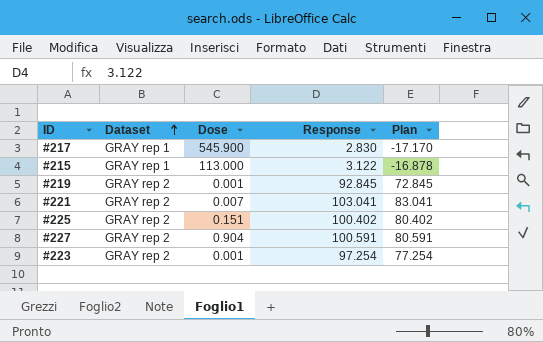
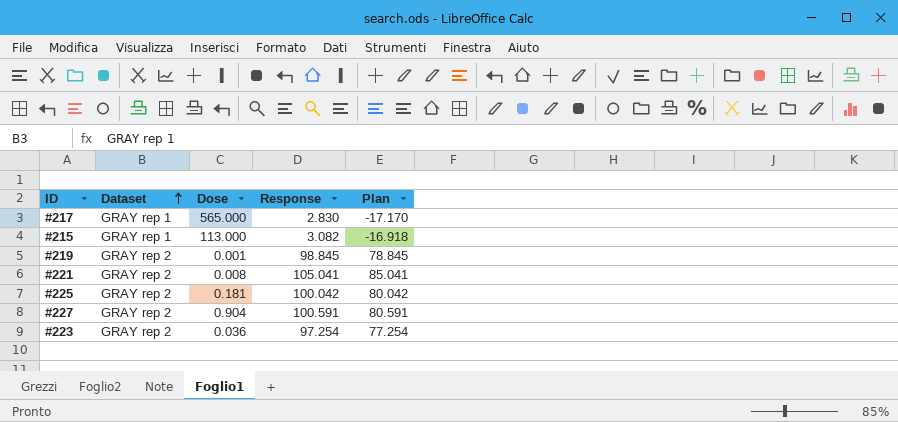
#217 | Dose: 545.900 -> 565.000
#215 | Response: 3.122 -> 3.082
#215 | Plan: -16.878 -> -16.918
#219 | Response: 92.845 -> 98.845
#219 | Plan: 72.845 -> 78.845
#221 | Dose: 0.007 -> 0.008
#221 | Response: 103.041 -> 105.041
#221 | Plan: 83.041 -> 85.041
#225 | Dose: 0.151 -> 0.181
#225 | Response: 100.402 -> 100.042
#225 | Plan: 80.402 -> 80.042
#223 | Dose: 0.001 -> 0.036

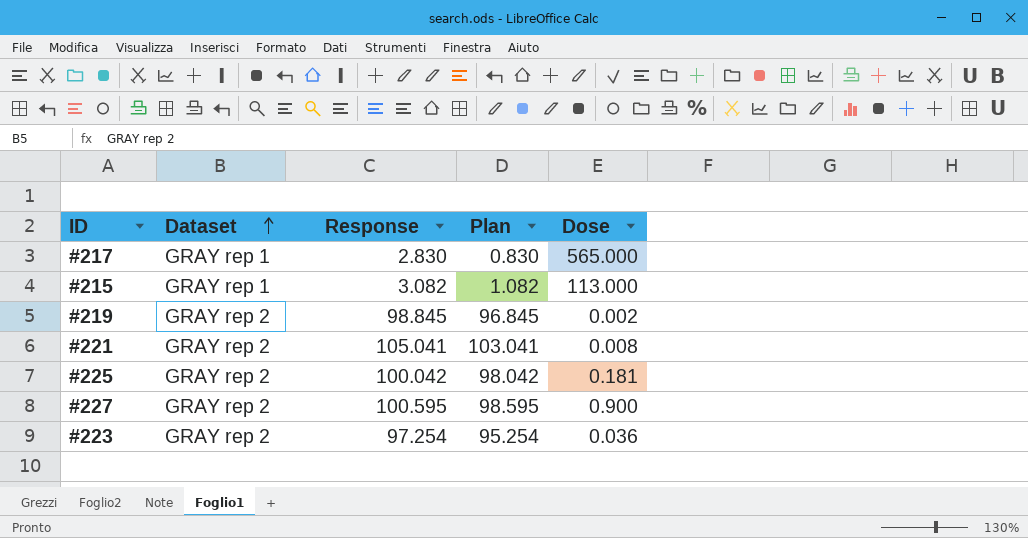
column Plan | formula: [Response] - 20 -> [Response] - 2
column Dose | position: 3 -> 5
#219 | Dose: 0.001 -> 0.002
#227 | Response: 100.591 -> 100.595
#227 | Dose: 0.904 -> 0.900

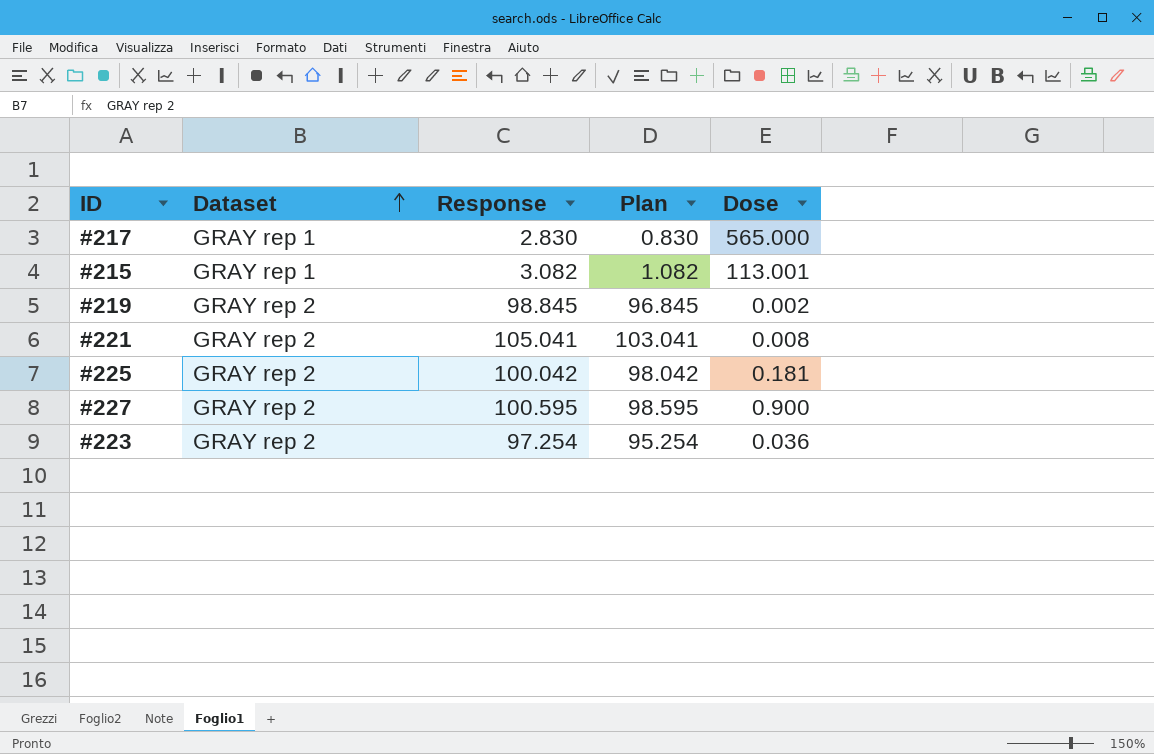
#215 | Dose: 113.000 -> 113.001

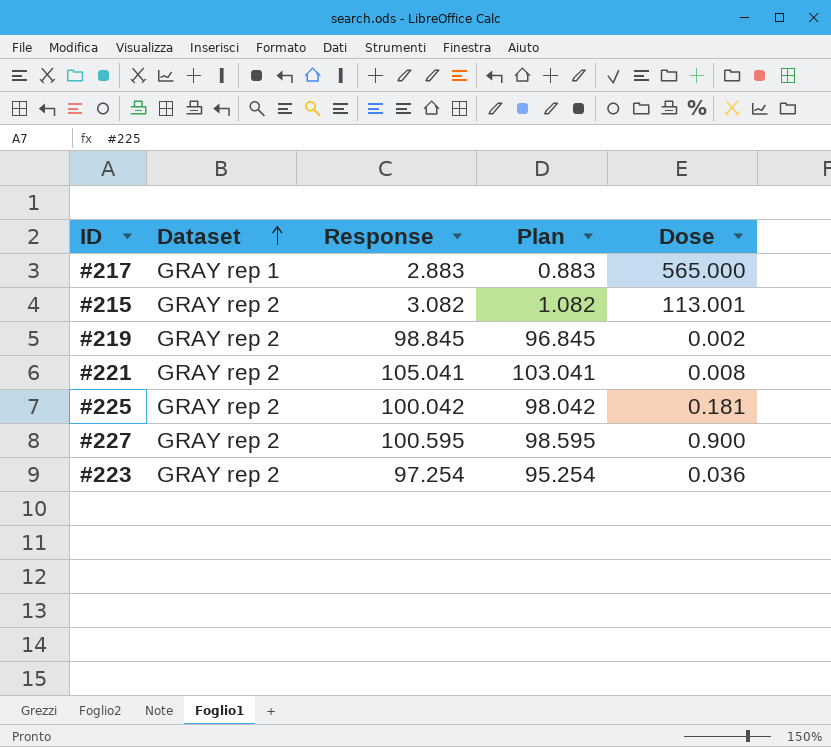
#217 | Response: 2.830 -> 2.883
#217 | Plan: 0.830 -> 0.883
#215 | Dataset: GRAY rep 1 -> GRAY rep 2

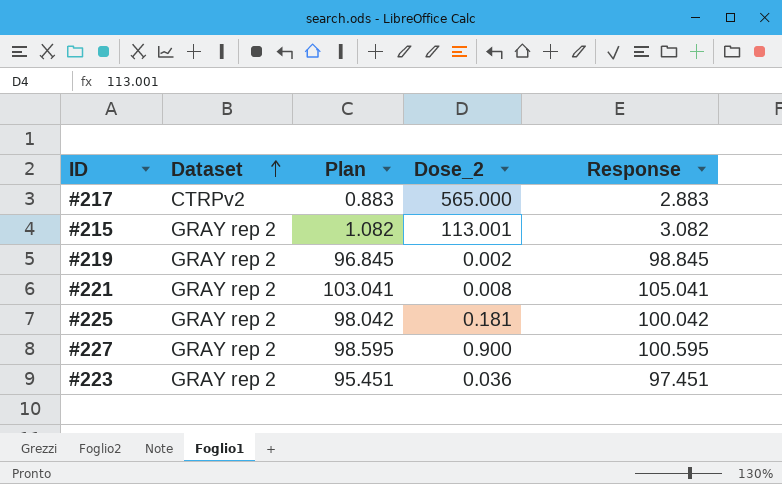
column name: Dose -> Dose_2
column Response | position: 3 -> 5
#217 | Dataset: GRAY rep 1 -> CTRPv2
#223 | Plan: 95.254 -> 95.451
#223 | Response: 97.254 -> 97.451

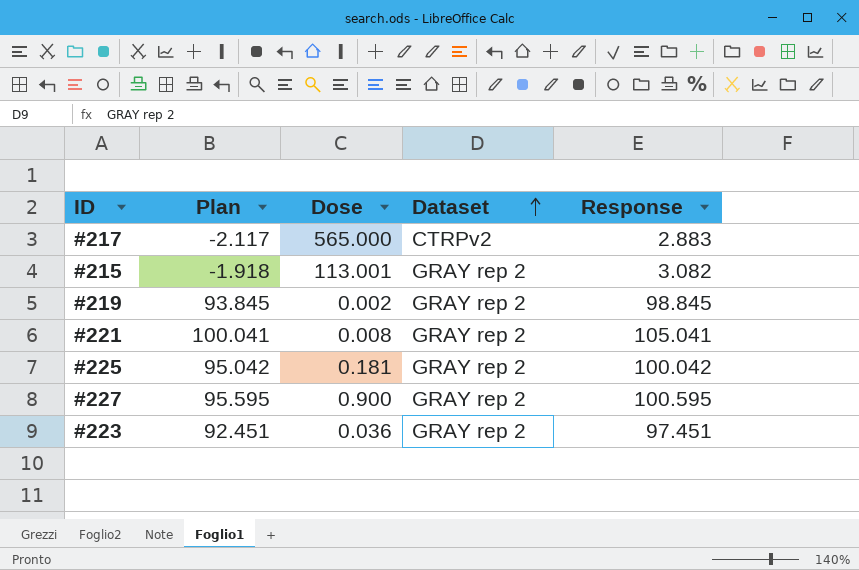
column Plan | formula: [Response] - 2 -> [Response] - 5
column name: Dose_2 -> Dose
column Dataset | position: 2 -> 4

